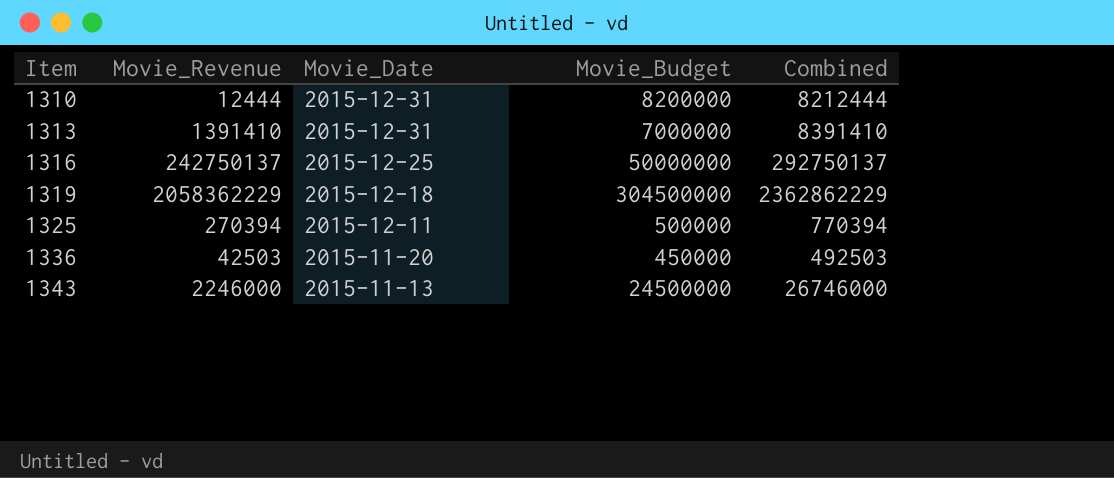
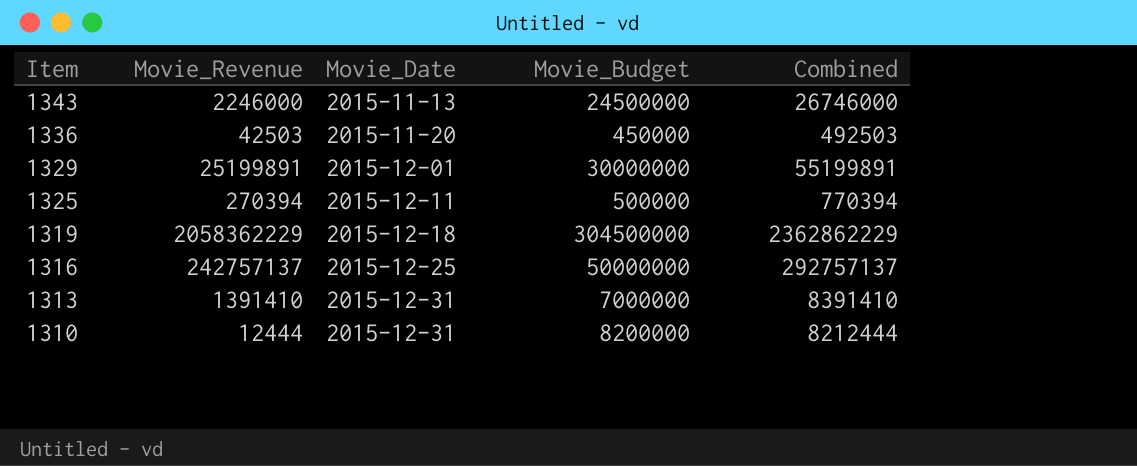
row order: Item ascending -> Item descending
row 1329: none -> 25199891 | 2015-12-01 | 30000000 | 55199891
1316 | Movie_Revenue: 242750137 -> 242757137
1316 | Combined: 292750137 -> 292757137

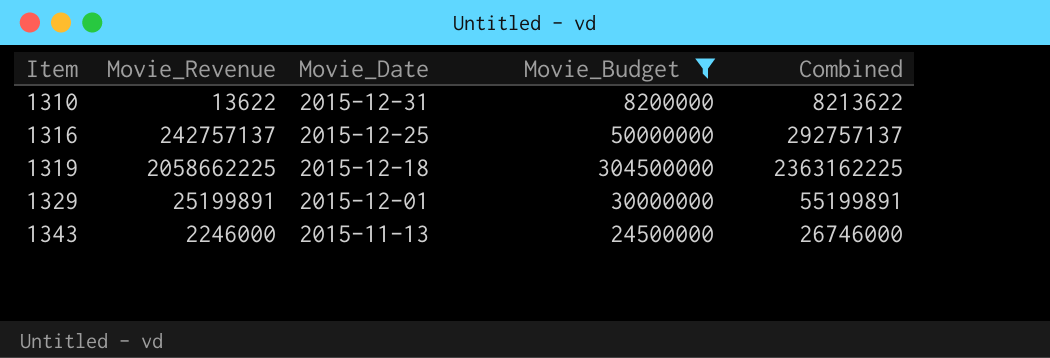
filter: none -> Movie_Budget >= 8200000
row order: Item descending -> Item ascending
1310 | Movie_Revenue: 12444 -> 13622
1310 | Combined: 8212444 -> 8213622
1319 | Movie_Revenue: 2058362229 -> 2058662225
1319 | Combined: 2362862229 -> 2363162225

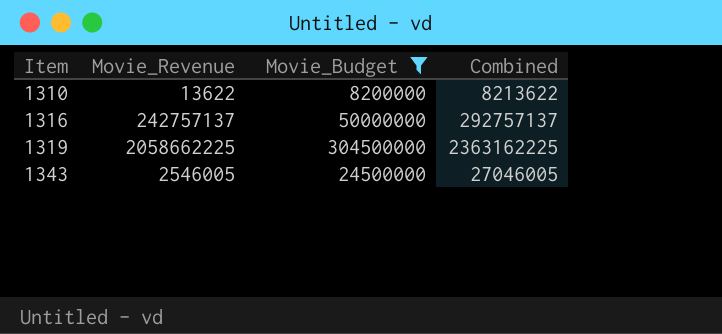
column Movie_Date | position: 3 -> none
row 1329: 25199891 | 2015-12-01 | 30000000 | 55199891 -> none
1343 | Movie_Revenue: 2246000 -> 2546005
1343 | Combined: 26746000 -> 27046005

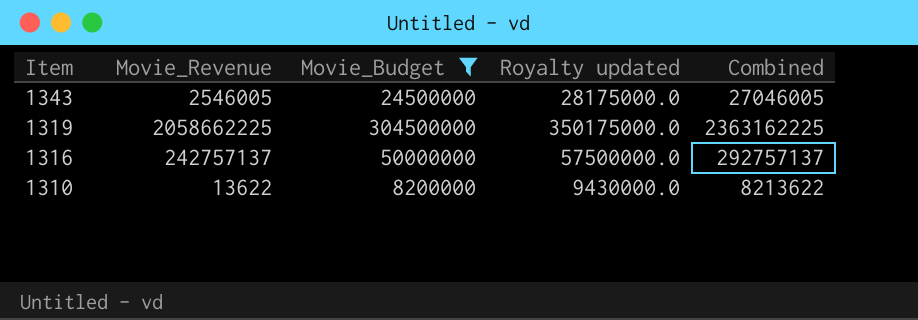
row order: Item ascending -> Item descending
column Royalty updated | formula: none -> [Movie_Budget] * 1.15

